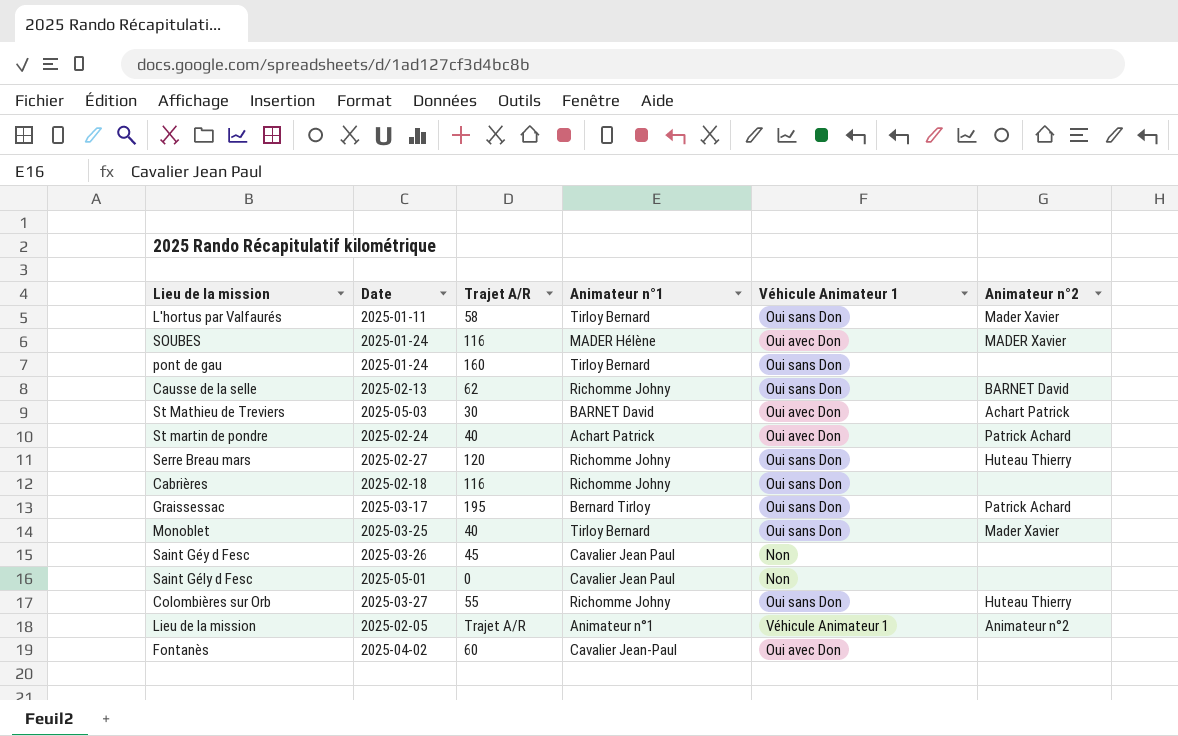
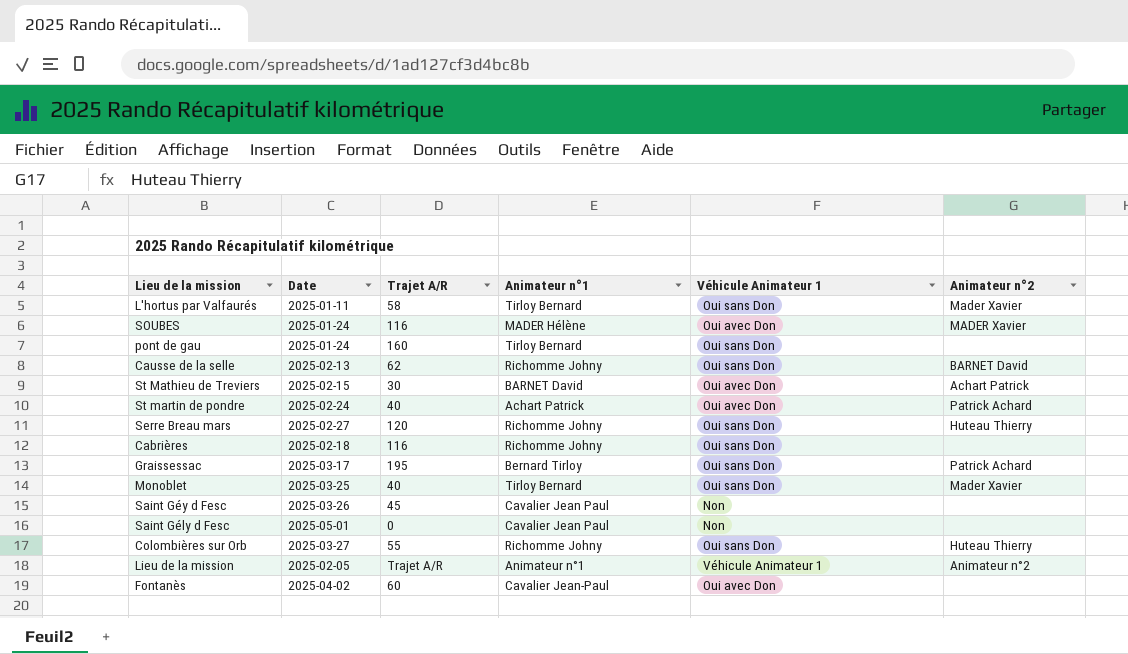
St Mathieu de Treviers | Date: 2025-05-03 -> 2025-02-15

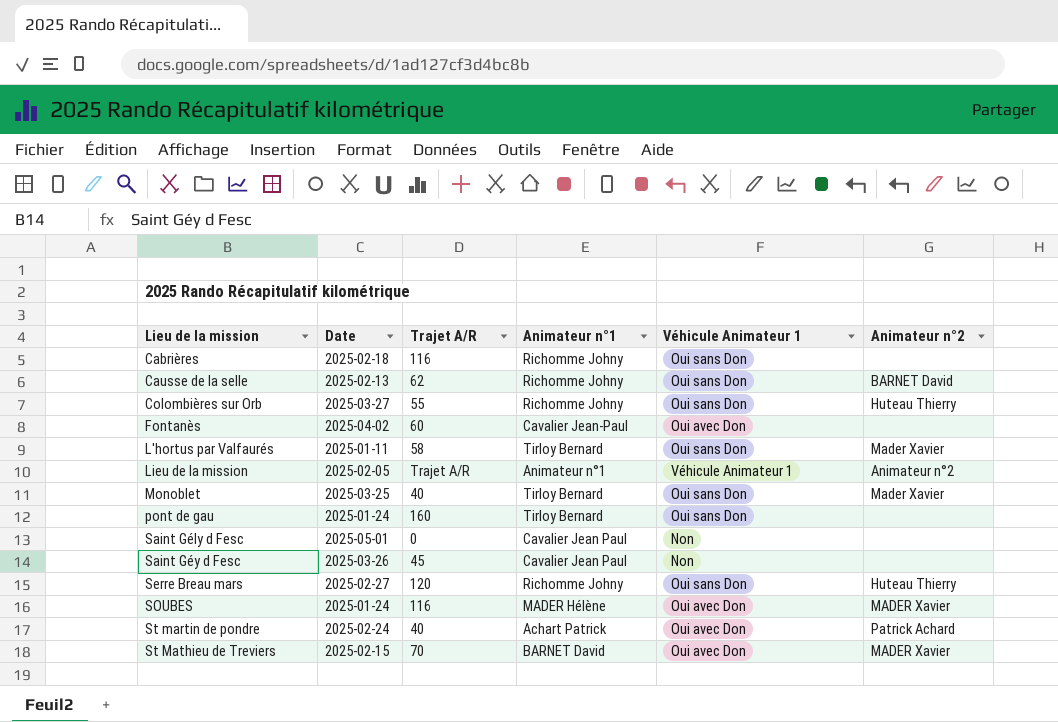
row order: none -> Lieu de la mission ascending
row Graissessac: 2025-03-17 | 195 | Bernard Tirloy | Oui sans Don | Patrick Achard -> none
St Mathieu de Treviers | Trajet A/R: 30 -> 70
St Mathieu de Treviers | Animateur n°2: Achart Patrick -> MADER Xavier

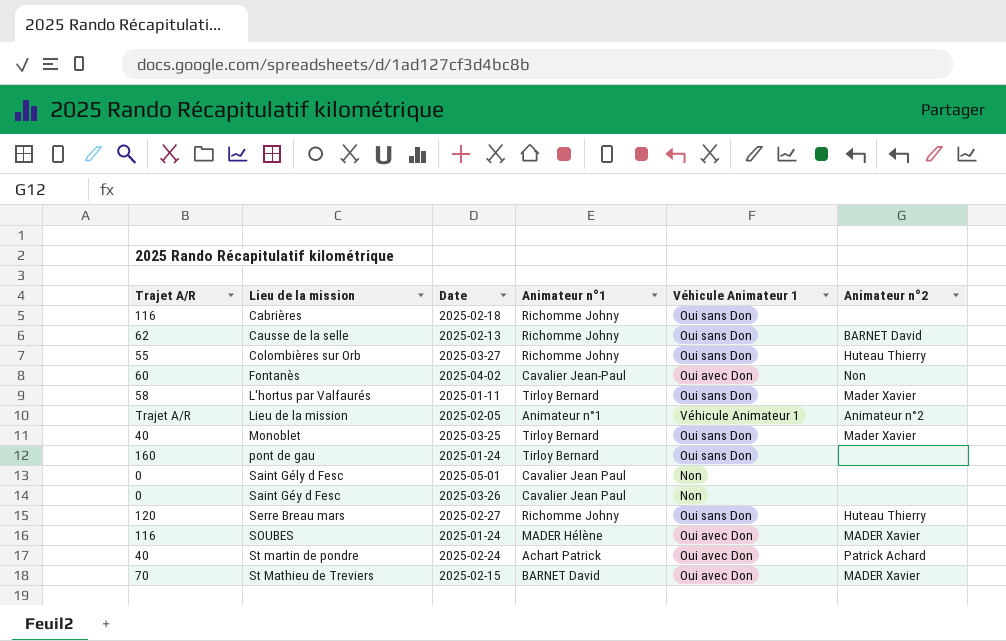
column Trajet A/R | position: 3 -> 1
Fontanès | Animateur n°2: none -> Non
Saint Géy d Fesc | Trajet A/R: 45 -> 0

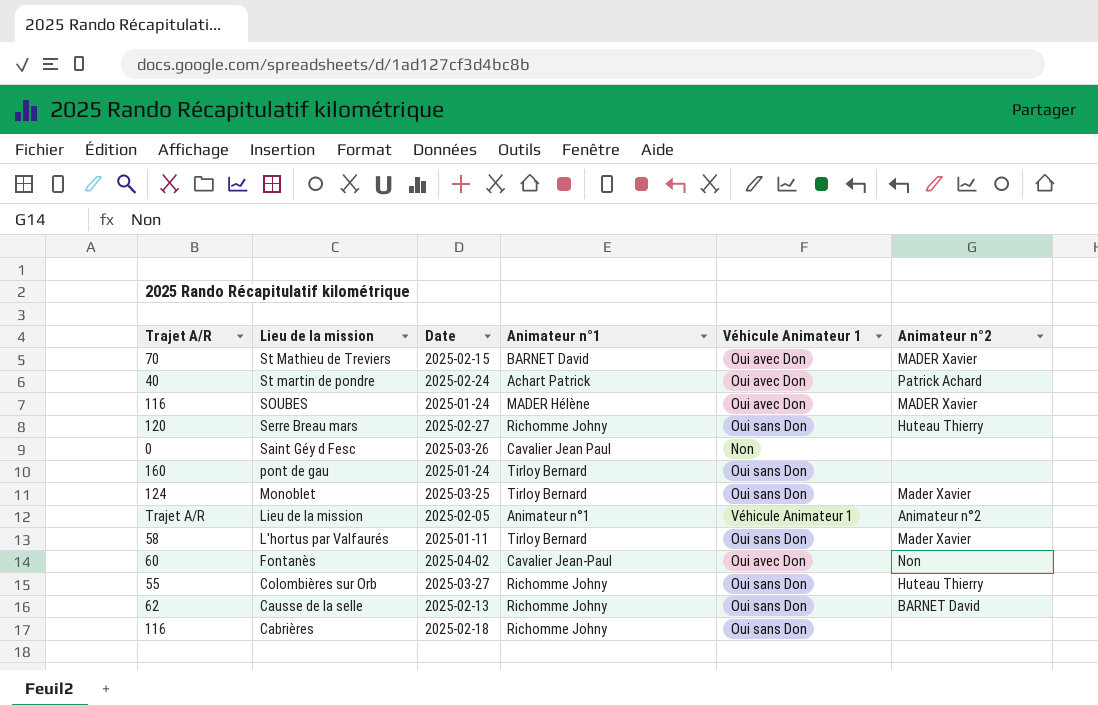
row order: Lieu de la mission ascending -> Lieu de la mission descending
row Saint Gély d Fesc: 0 | 2025-05-01 | Cavalier Jean Paul | Non | none -> none
Monoblet | Trajet A/R: 40 -> 124

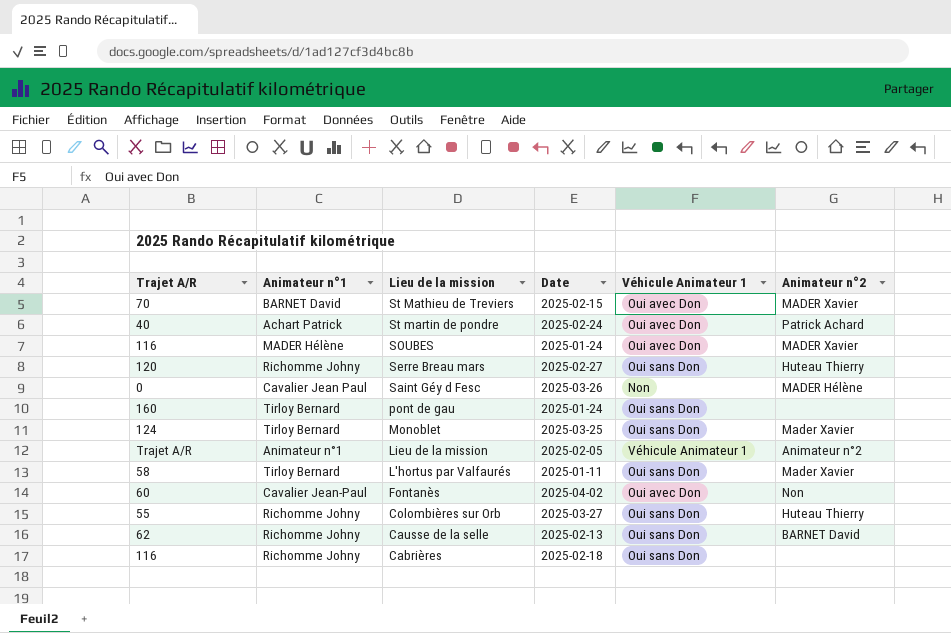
column Animateur n°1 | position: 4 -> 2
Saint Géy d Fesc | Animateur n°2: none -> MADER Hélène

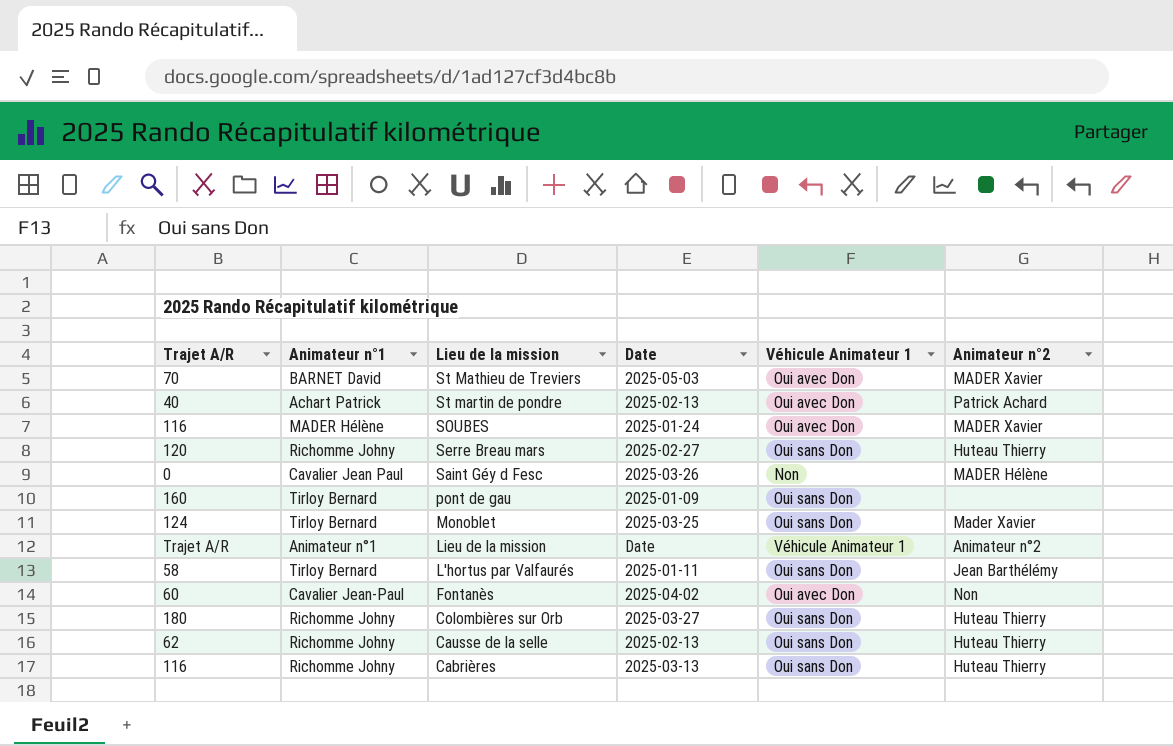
St Mathieu de Treviers | Date: 2025-02-15 -> 2025-05-03
St martin de pondre | Date: 2025-02-24 -> 2025-02-13
pont de gau | Date: 2025-01-24 -> 2025-01-09
Lieu de la mission | Date: 2025-02-05 -> Date
L'hortus par Valfaurés | Animateur n°2: Mader Xavier -> Jean Barthélémy
Colombières sur Orb | Trajet A/R: 55 -> 180
Causse de la selle | Animateur n°2: BARNET David -> Huteau Thierry
Cabrières | Date: 2025-02-18 -> 2025-03-13
Cabrières | Animateur n°2: none -> Huteau Thierry

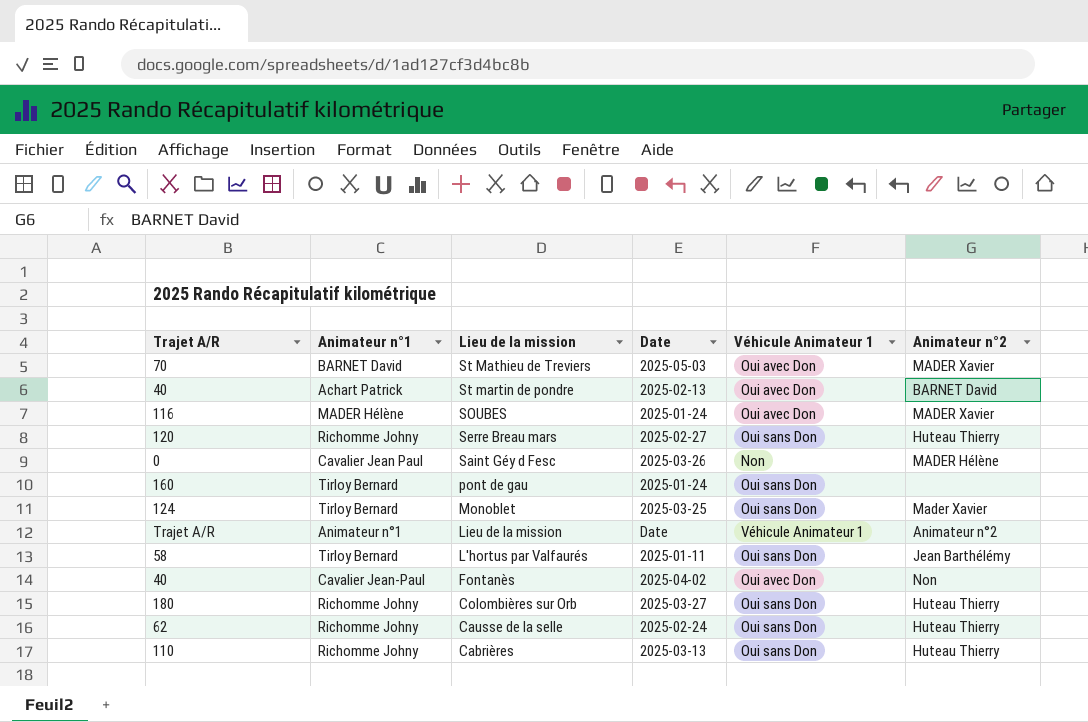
St martin de pondre | Animateur n°2: Patrick Achard -> BARNET David
pont de gau | Date: 2025-01-09 -> 2025-01-24
Fontanès | Trajet A/R: 60 -> 40
Causse de la selle | Date: 2025-02-13 -> 2025-02-24
Cabrières | Trajet A/R: 116 -> 110

